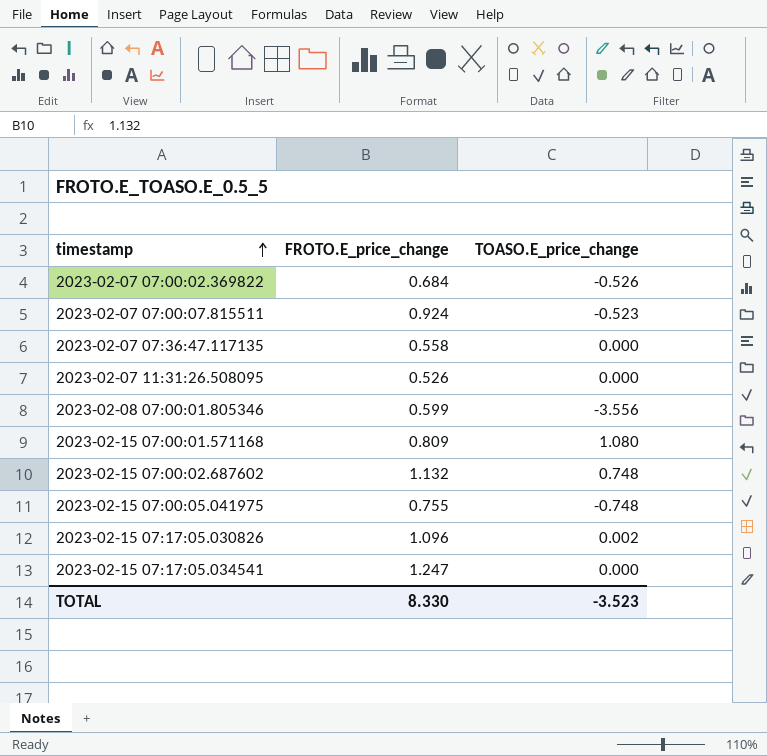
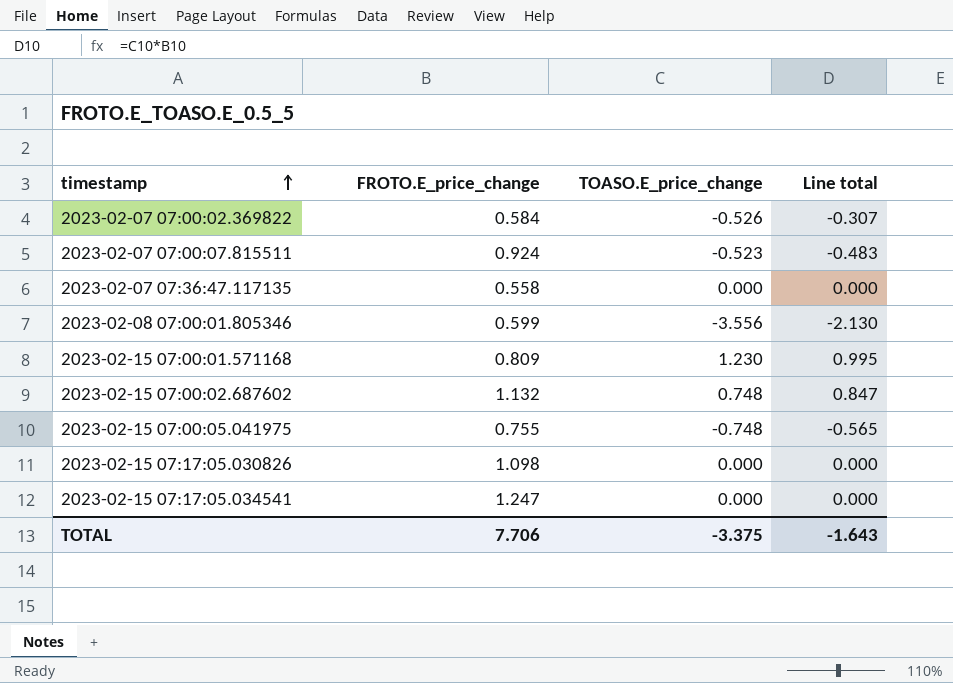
column Line total | formula: none -> [FROTO.E_price_change] * [TOASO.E_price_change]
row 2023-02-07 11:31:26.508095: 0.526 | 0.000 -> none
2023-02-07 07:00:02.369822 | FROTO.E_price_change: 0.684 -> 0.584
2023-02-15 07:00:01.571168 | TOASO.E_price_change: 1.080 -> 1.230
2023-02-15 07:17:05.030826 | FROTO.E_price_change: 1.096 -> 1.098
2023-02-15 07:17:05.030826 | TOASO.E_price_change: 0.002 -> 0.000
TOTAL | FROTO.E_price_change: 8.330 -> 7.706
TOTAL | TOASO.E_price_change: -3.523 -> -3.375

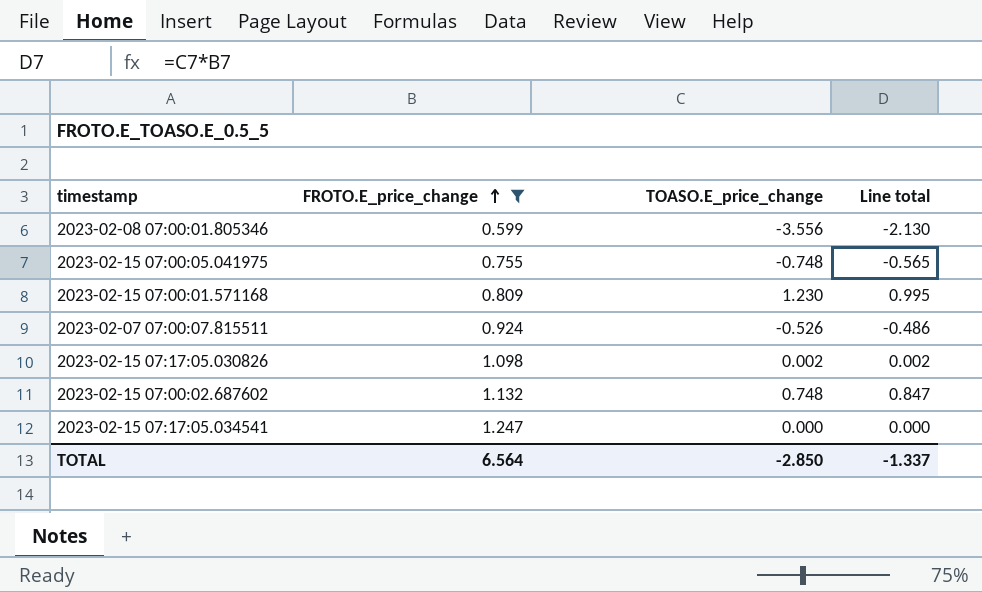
filter: none -> FROTO.E_price_change >= 0.599
row order: timestamp ascending -> FROTO.E_price_change ascending
2023-02-07 07:00:07.815511 | TOASO.E_price_change: -0.523 -> -0.526
2023-02-07 07:00:07.815511 | Line total: -0.483 -> -0.486
2023-02-15 07:17:05.030826 | TOASO.E_price_change: 0.000 -> 0.002
2023-02-15 07:17:05.030826 | Line total: 0.000 -> 0.002
TOTAL | FROTO.E_price_change: 7.706 -> 6.564
TOTAL | TOASO.E_price_change: -3.375 -> -2.850
TOTAL | Line total: -1.643 -> -1.337

